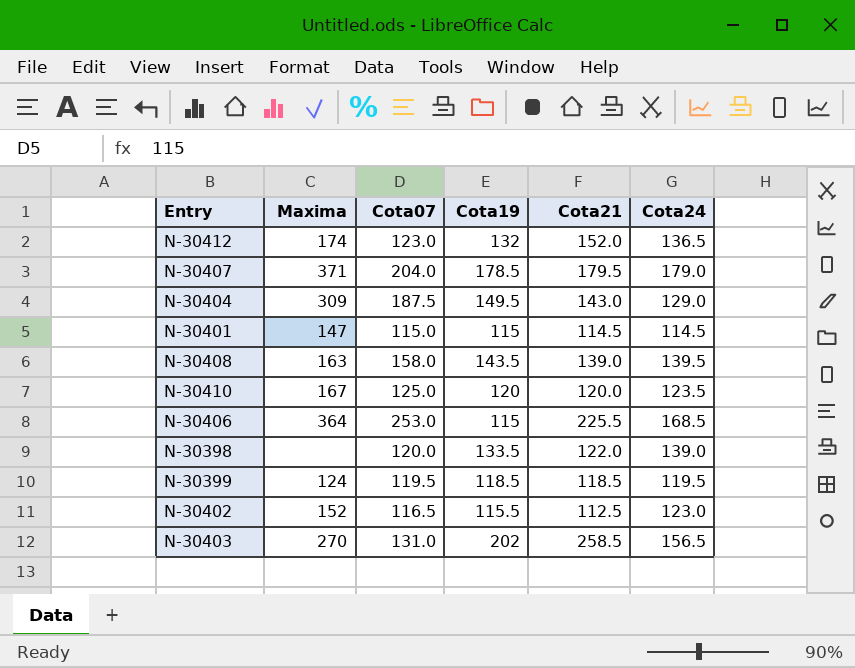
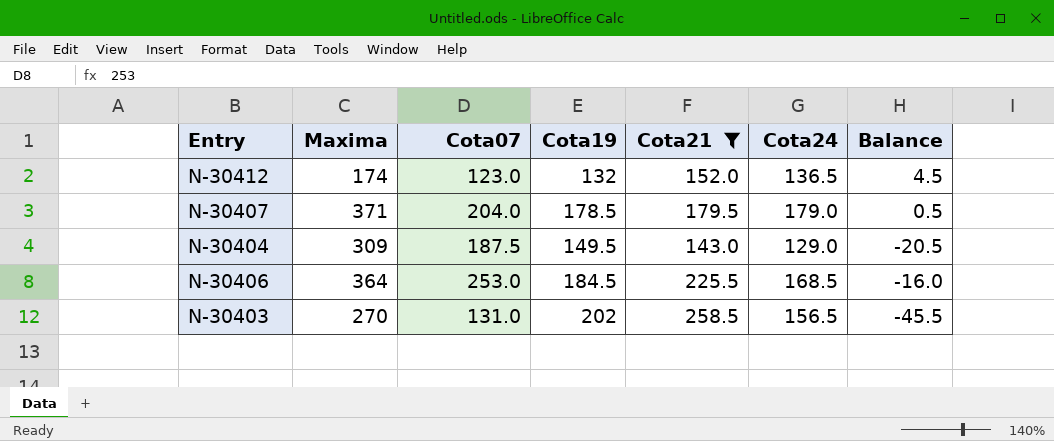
filter: none -> Cota21 >= 143.0
column Balance | formula: none -> [Cota24] - [Cota19]
N-30406 | Cota19: 115 -> 184.5

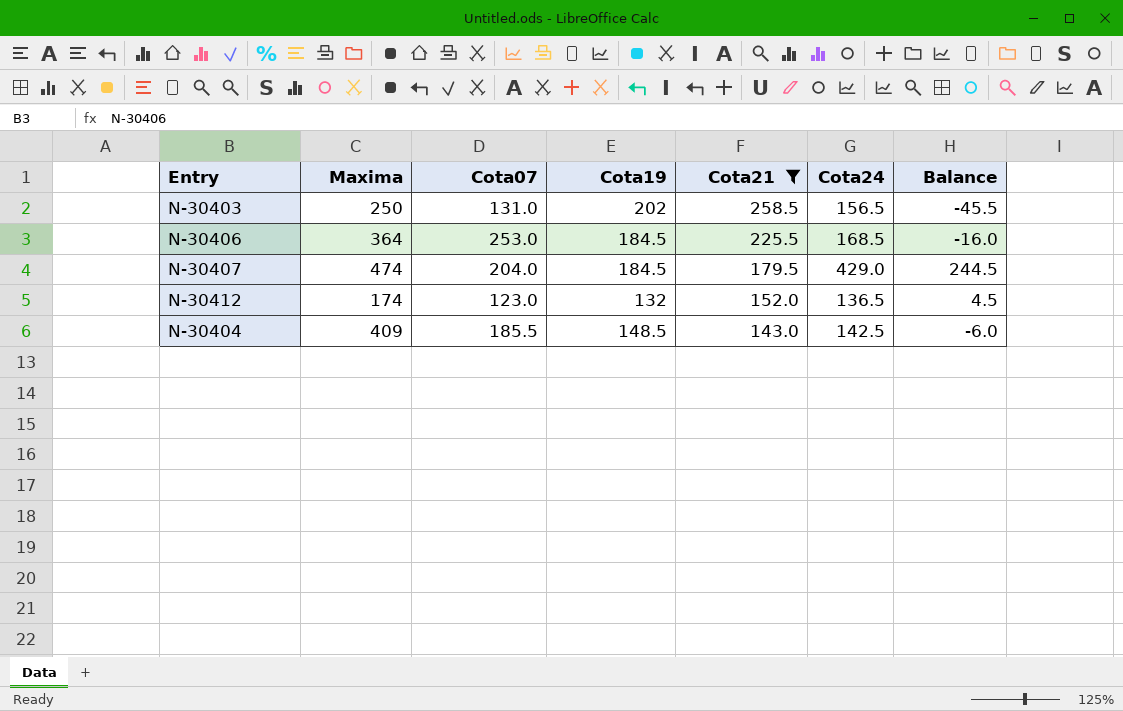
row order: none -> Cota21 descending
N-30403 | Maxima: 270 -> 250
N-30407 | Maxima: 371 -> 474
N-30407 | Cota19: 178.5 -> 184.5
N-30407 | Cota24: 179.0 -> 429.0
N-30407 | Balance: 0.5 -> 244.5
N-30404 | Maxima: 309 -> 409
N-30404 | Cota07: 187.5 -> 185.5
N-30404 | Cota19: 149.5 -> 148.5
N-30404 | Cota24: 129.0 -> 142.5
N-30404 | Balance: -20.5 -> -6.0

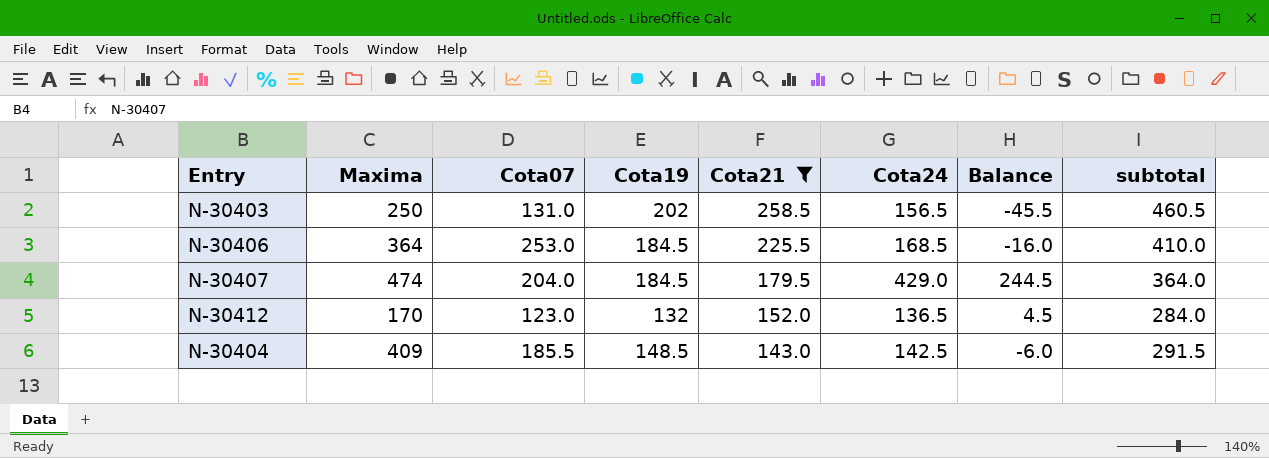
column subtotal | formula: none -> [Cota19] + [Cota21]
N-30412 | Maxima: 174 -> 170

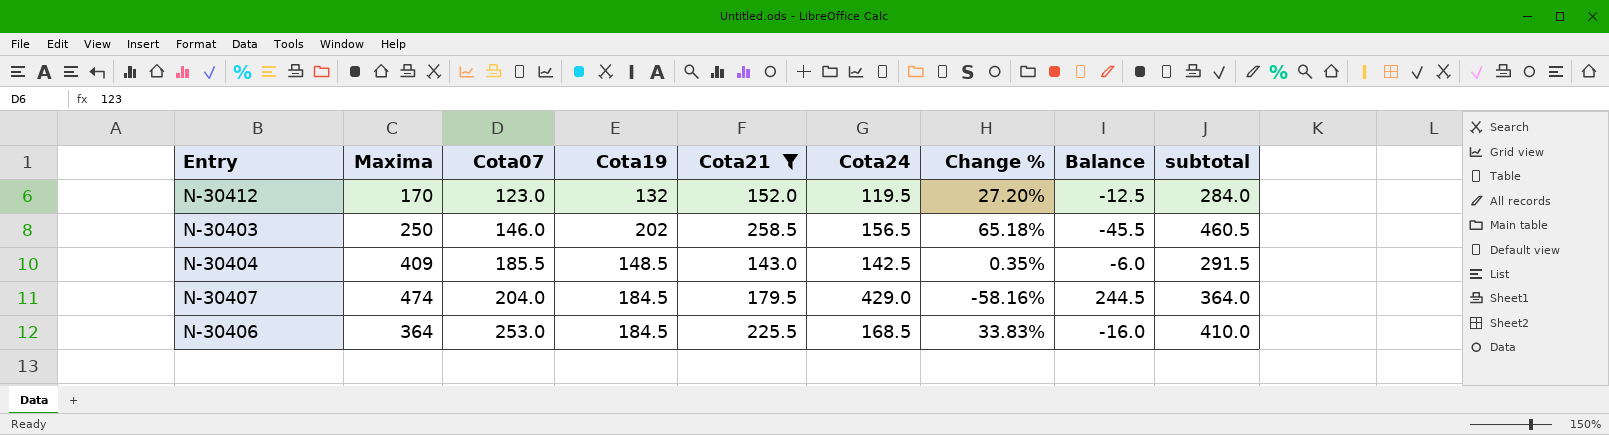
row order: Cota21 descending -> Cota07 ascending
column Change % | formula: none -> ([Cota21] - [Cota24]) / [Cota24]
N-30412 | Cota24: 136.5 -> 119.5
N-30412 | Balance: 4.5 -> -12.5
N-30403 | Cota07: 131.0 -> 146.0

